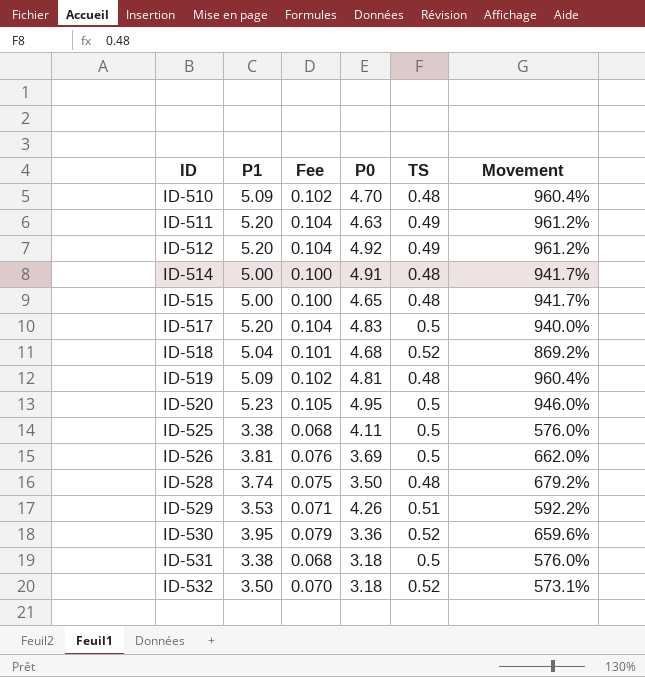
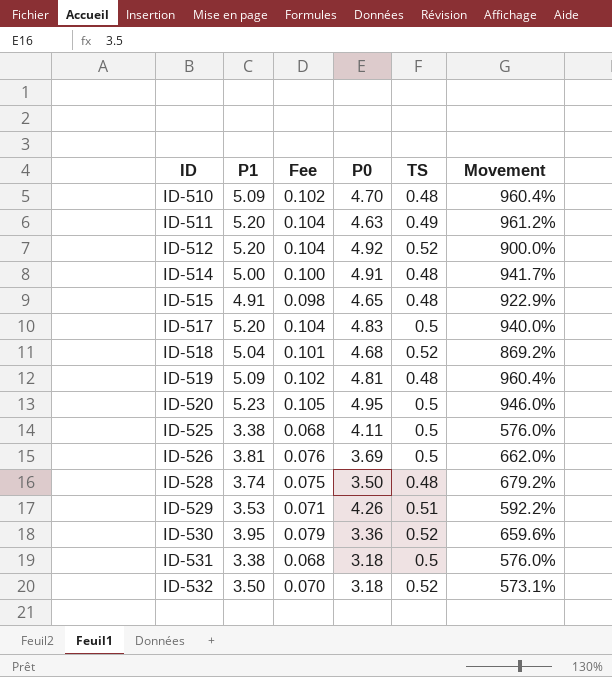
ID-512 | TS: 0.49 -> 0.52
ID-512 | Movement: 961.2% -> 900.0%
ID-515 | P1: 5.00 -> 4.91
ID-515 | Fee: 0.100 -> 0.098
ID-515 | Movement: 941.7% -> 922.9%

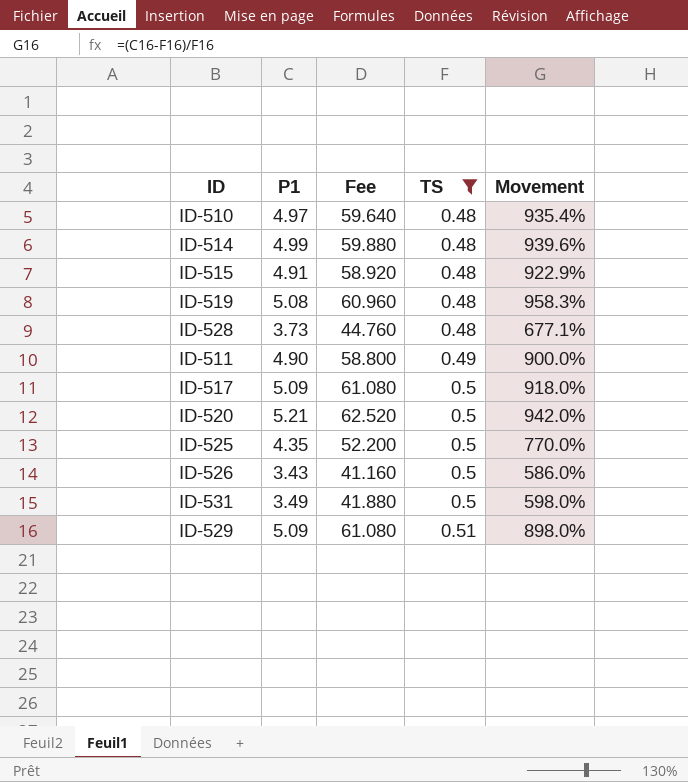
filter: none -> TS != 0.52
row order: ID ascending -> TS ascending
column P0 | position: 4 -> none
column Fee | formula: [P1] * 0.02 -> [P1] * 12
ID-510 | P1: 5.09 -> 4.97
ID-510 | Movement: 960.4% -> 935.4%
ID-514 | P1: 5.00 -> 4.99
ID-514 | Movement: 941.7% -> 939.6%
ID-519 | P1: 5.09 -> 5.08
ID-519 | Movement: 960.4% -> 958.3%
ID-528 | P1: 3.74 -> 3.73
ID-528 | Movement: 679.2% -> 677.1%
ID-511 | P1: 5.20 -> 4.90
ID-511 | Movement: 961.2% -> 900.0%
ID-517 | P1: 5.20 -> 5.09
ID-517 | Movement: 940.0% -> 918.0%
ID-520 | P1: 5.23 -> 5.21
ID-520 | Movement: 946.0% -> 942.0%
ID-525 | P1: 3.38 -> 4.35
ID-525 | Movement: 576.0% -> 770.0%
ID-526 | P1: 3.81 -> 3.43
ID-526 | Movement: 662.0% -> 586.0%
ID-531 | P1: 3.38 -> 3.49
ID-531 | Movement: 576.0% -> 598.0%
ID-529 | P1: 3.53 -> 5.09
ID-529 | Movement: 592.2% -> 898.0%

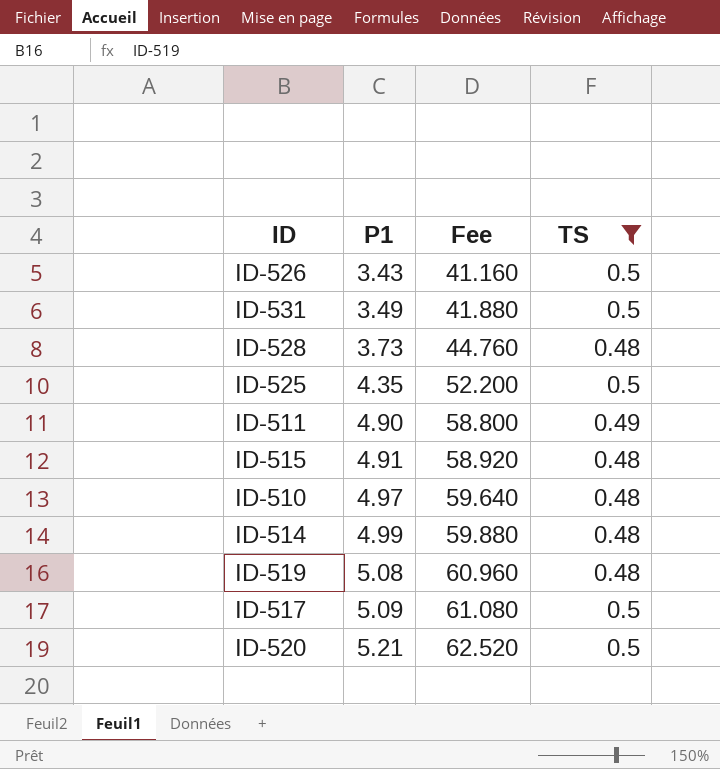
row order: TS ascending -> P1 ascending
column Movement | formula: ([P1] - [TS]) / [TS] -> none
row ID-529: 5.09 | 61.080 | 0.51 | 898.0% -> none

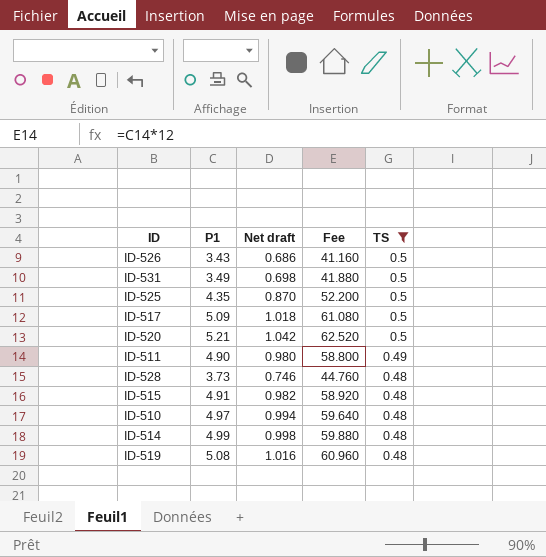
row order: P1 ascending -> TS descending
column Net draft | formula: none -> [P1] * 0.2

